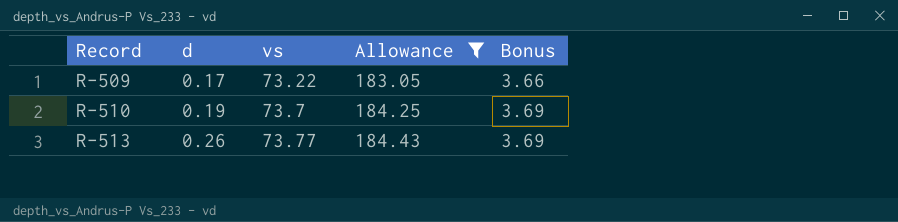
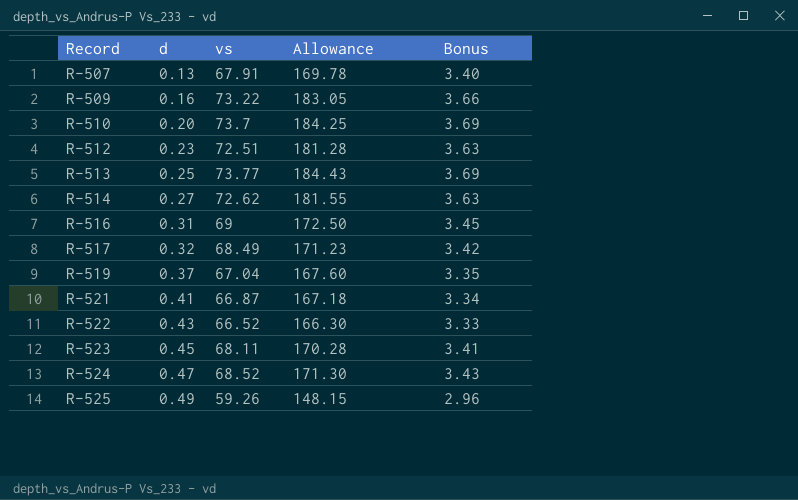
filter: Allowance >= 183.05 -> none
R-509 | d: 0.17 -> 0.16
R-510 | d: 0.19 -> 0.20
R-513 | d: 0.26 -> 0.25

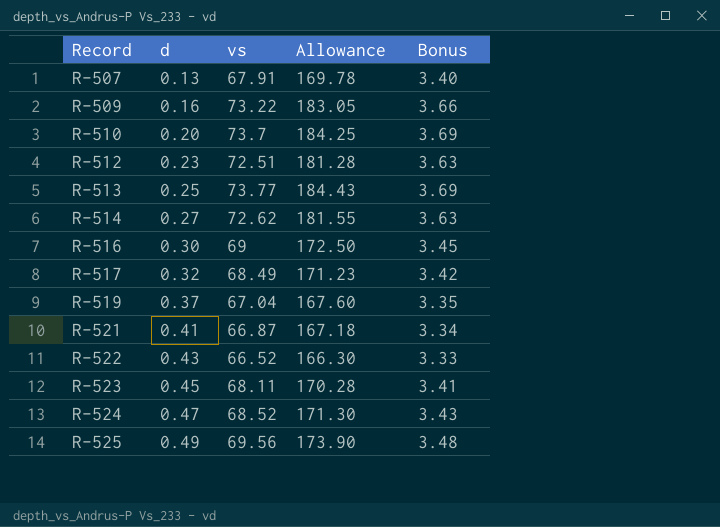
R-516 | d: 0.31 -> 0.30
R-525 | vs: 59.26 -> 69.56
R-525 | Allowance: 148.15 -> 173.90
R-525 | Bonus: 2.96 -> 3.48

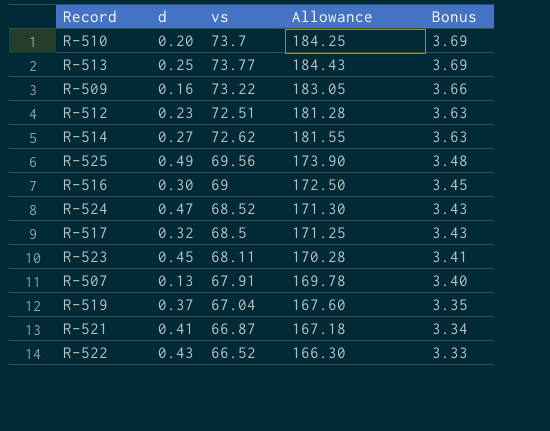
row order: Record ascending -> Bonus descending
R-517 | vs: 68.49 -> 68.5
R-517 | Allowance: 171.23 -> 171.25
R-517 | Bonus: 3.42 -> 3.43

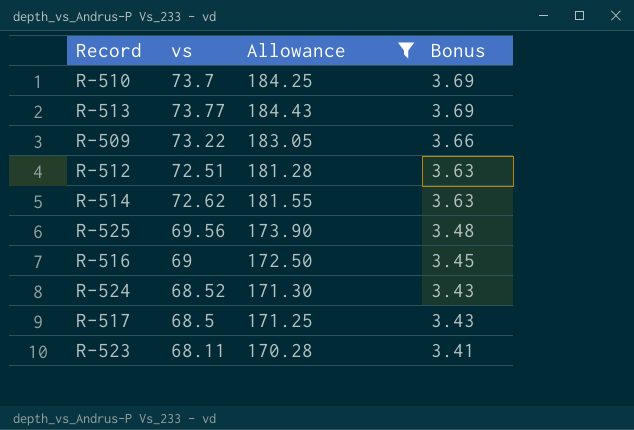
filter: none -> Allowance >= 170.28
column d | position: 2 -> none

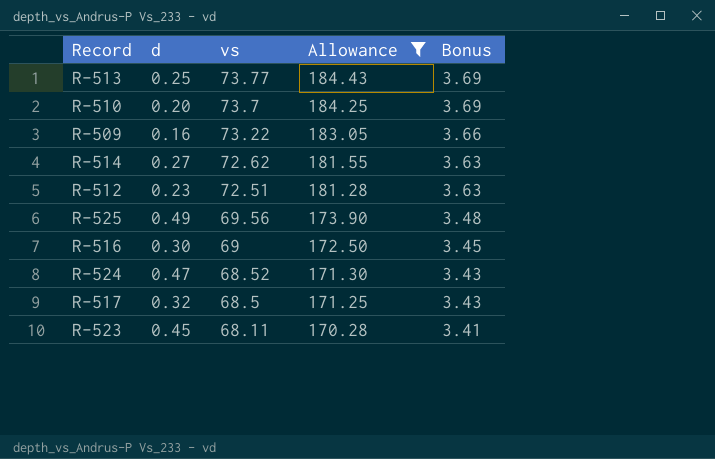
row order: Bonus descending -> vs descending
column d | position: none -> 2

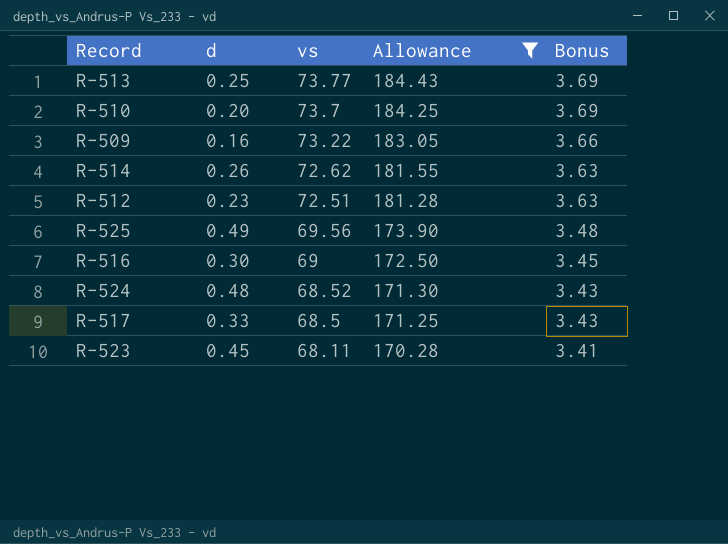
R-514 | d: 0.27 -> 0.26
R-524 | d: 0.47 -> 0.48
R-517 | d: 0.32 -> 0.33

